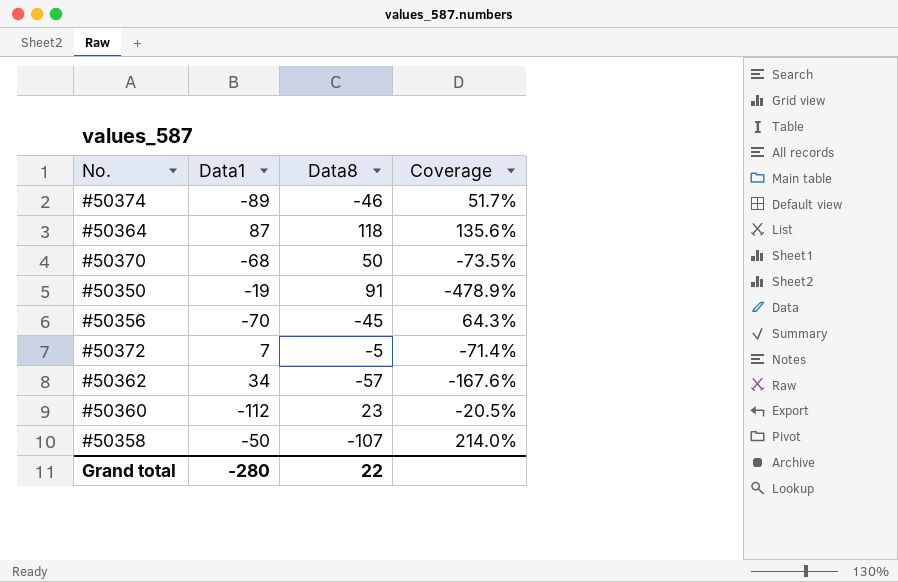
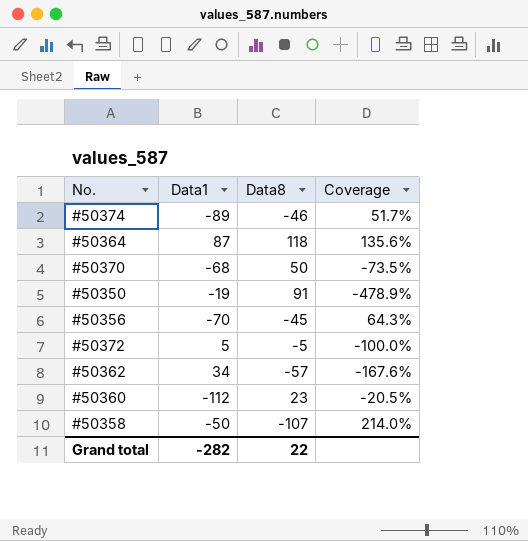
#50372 | Data1: 7 -> 5
#50372 | Coverage: -71.4% -> -100.0%
Grand total | Data1: -280 -> -282

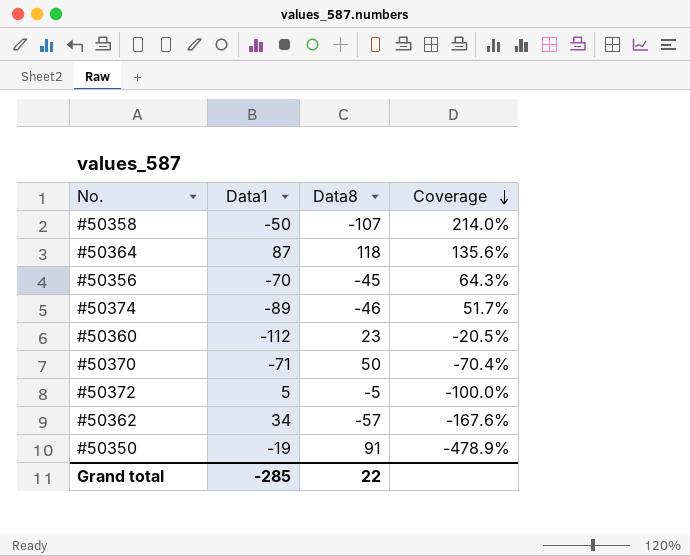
row order: none -> Coverage descending
#50370 | Data1: -68 -> -71
#50370 | Coverage: -73.5% -> -70.4%
Grand total | Data1: -282 -> -285

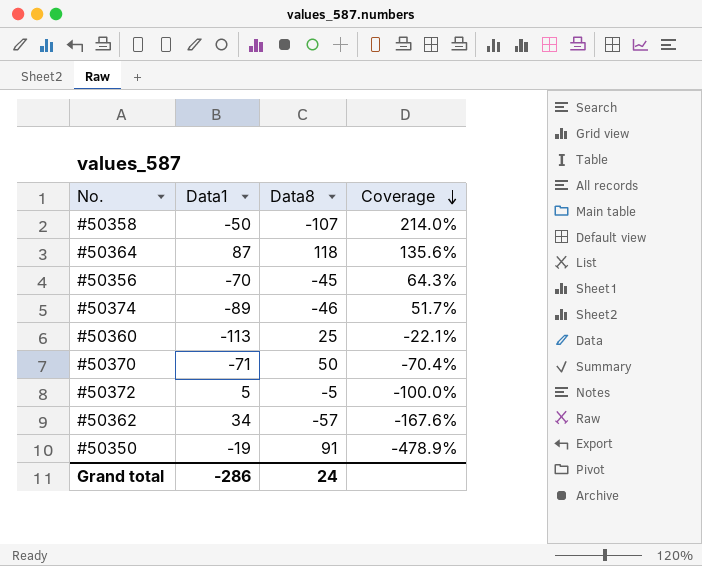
#50360 | Data1: -112 -> -113
#50360 | Data8: 23 -> 25
#50360 | Coverage: -20.5% -> -22.1%
Grand total | Data1: -285 -> -286
Grand total | Data8: 22 -> 24

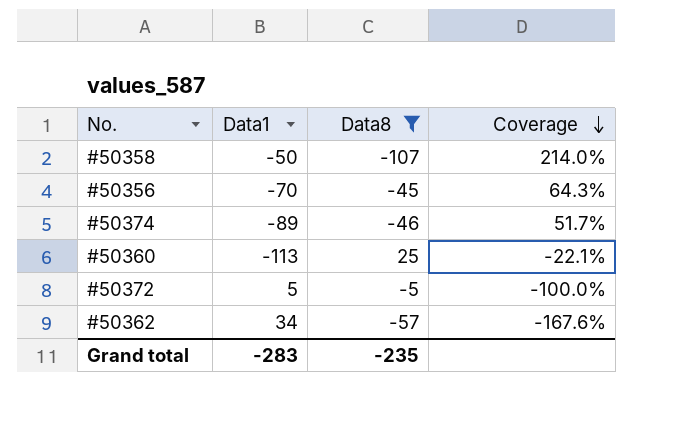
filter: none -> Data8 <= 25
Grand total | Data1: -286 -> -283
Grand total | Data8: 24 -> -235

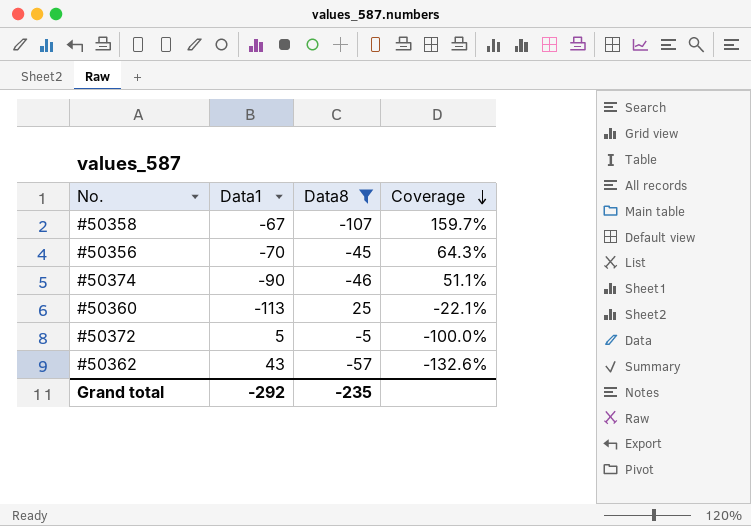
#50358 | Data1: -50 -> -67
#50358 | Coverage: 214.0% -> 159.7%
#50374 | Data1: -89 -> -90
#50374 | Coverage: 51.7% -> 51.1%
#50362 | Data1: 34 -> 43
#50362 | Coverage: -167.6% -> -132.6%
Grand total | Data1: -283 -> -292

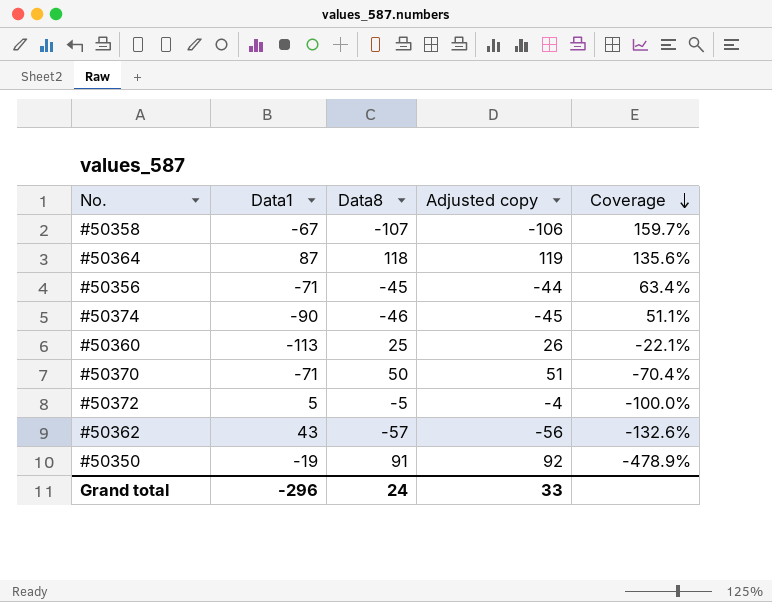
filter: Data8 <= 25 -> none
column Adjusted copy | formula: none -> [Data8] + 1
#50356 | Data1: -70 -> -71
#50356 | Coverage: 64.3% -> 63.4%
Grand total | Data1: -292 -> -296
Grand total | Data8: -235 -> 24

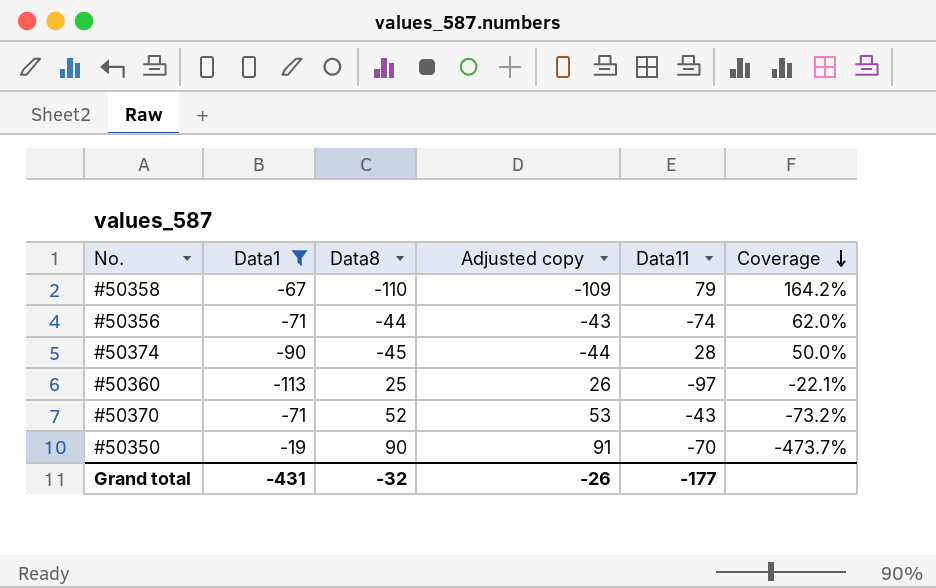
filter: none -> Data1 <= -19
column Data11 | position: none -> 5
#50358 | Data8: -107 -> -110
#50358 | Adjusted copy: -106 -> -109
#50358 | Coverage: 159.7% -> 164.2%
#50356 | Data8: -45 -> -44
#50356 | Adjusted copy: -44 -> -43
#50356 | Coverage: 63.4% -> 62.0%
#50374 | Data8: -46 -> -45
#50374 | Adjusted copy: -45 -> -44
#50374 | Coverage: 51.1% -> 50.0%
#50370 | Data8: 50 -> 52
#50370 | Adjusted copy: 51 -> 53
#50370 | Coverage: -70.4% -> -73.2%
#50350 | Data8: 91 -> 90
#50350 | Adjusted copy: 92 -> 91
#50350 | Coverage: -478.9% -> -473.7%
Grand total | Data1: -296 -> -431
Grand total | Data8: 24 -> -32
Grand total | Adjusted copy: 33 -> -26

